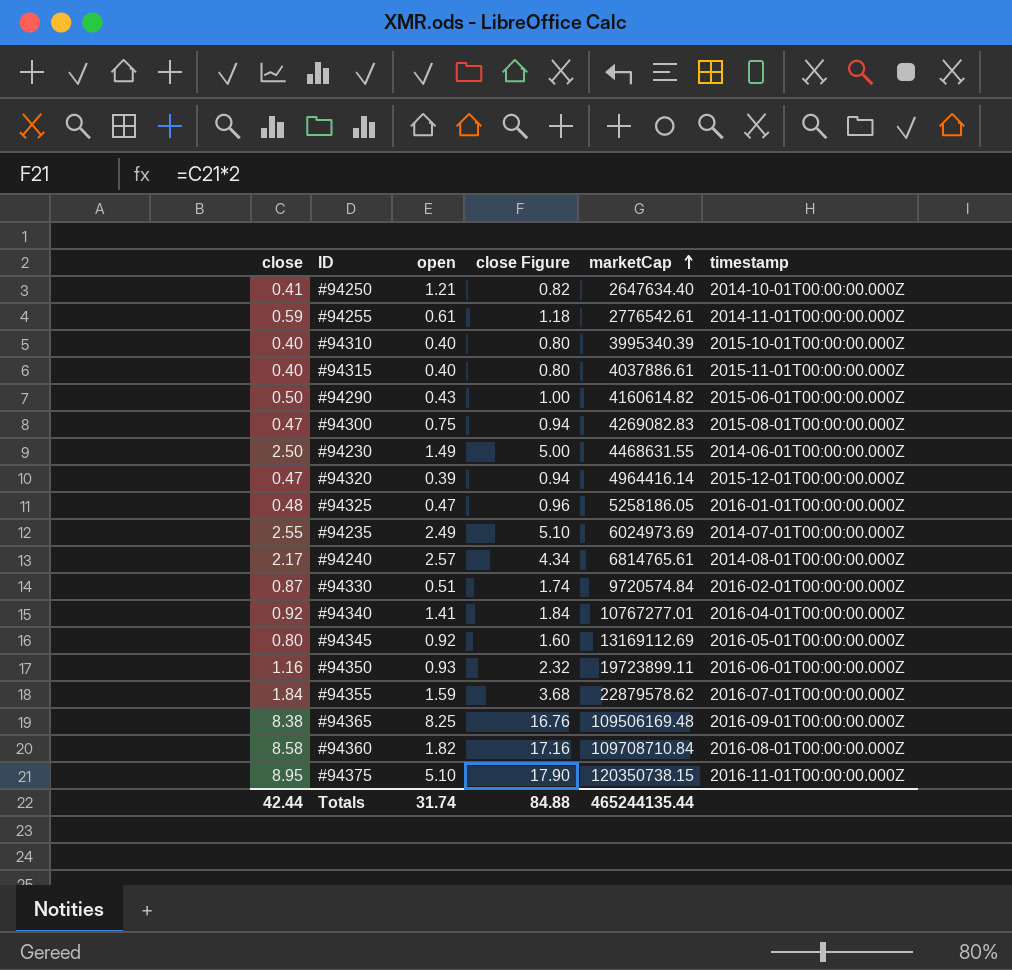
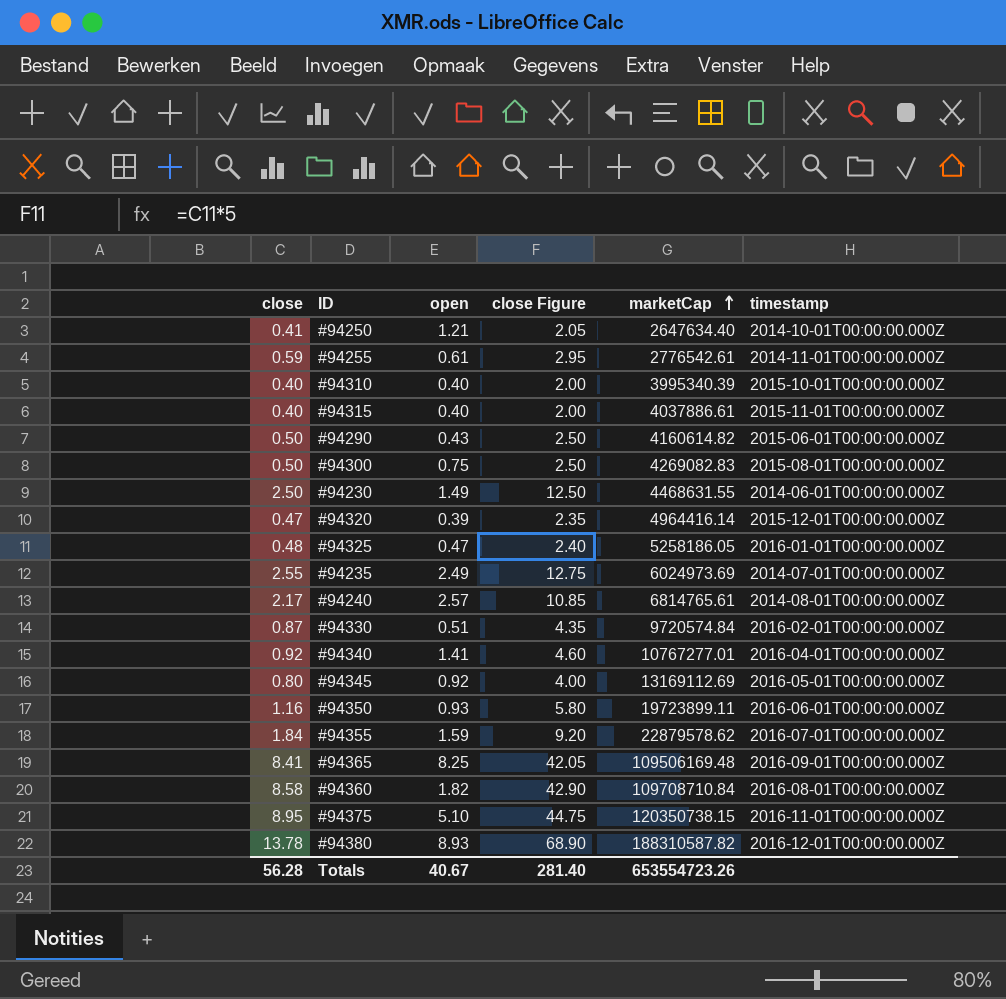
column close Figure | formula: [close] * 2 -> [close] * 5
#94300 | close: 0.47 -> 0.50
#94365 | close: 8.38 -> 8.41
row #94380: none -> 13.78 | 8.93 | 68.90 | 188310587.82 | 2016-12-01T00:00:00.000Z
Totals | close: 42.44 -> 56.28
Totals | open: 31.74 -> 40.67
Totals | close Figure: 84.88 -> 281.40
Totals | marketCap: 465244135.44 -> 653554723.26

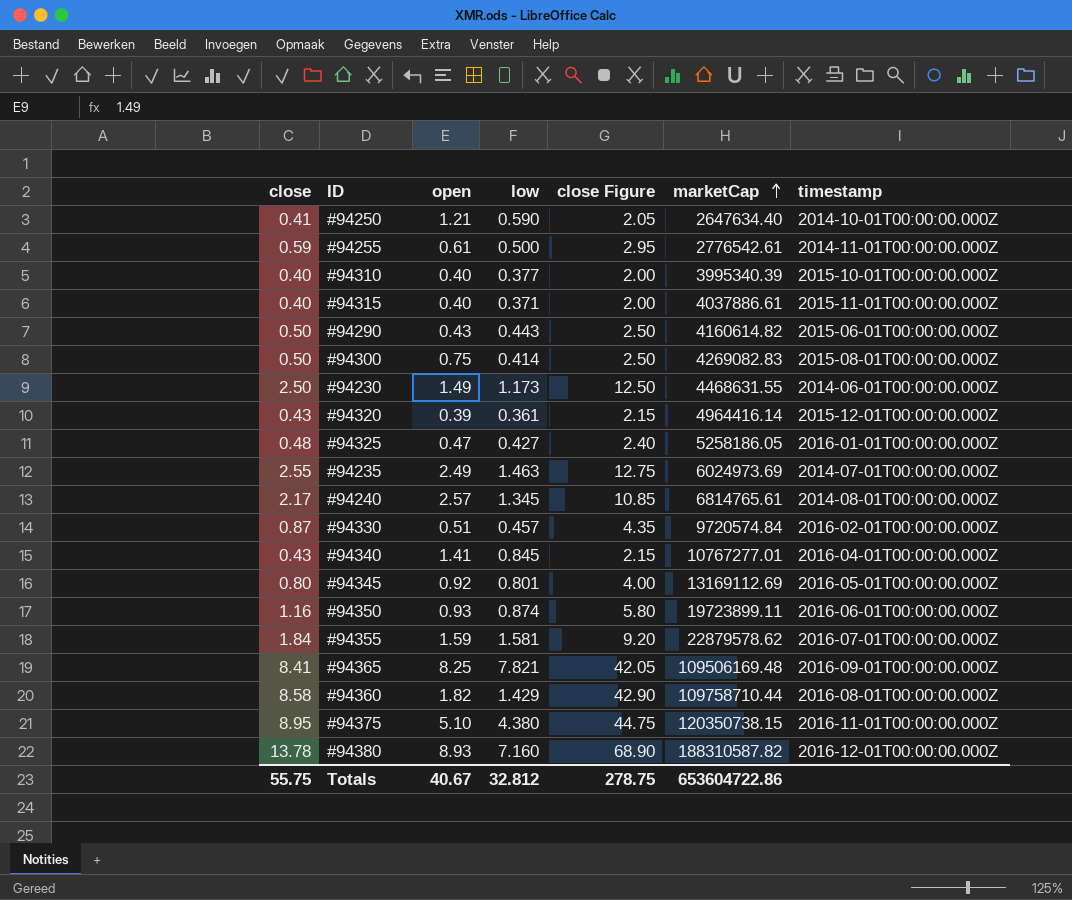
column low | position: none -> 4
#94320 | close: 0.47 -> 0.43
#94320 | close Figure: 2.35 -> 2.15
#94340 | close: 0.92 -> 0.43
#94340 | close Figure: 4.60 -> 2.15
#94360 | marketCap: 109708710.84 -> 109758710.44
Totals | close: 56.28 -> 55.75
Totals | close Figure: 281.40 -> 278.75
Totals | marketCap: 653554723.26 -> 653604722.86

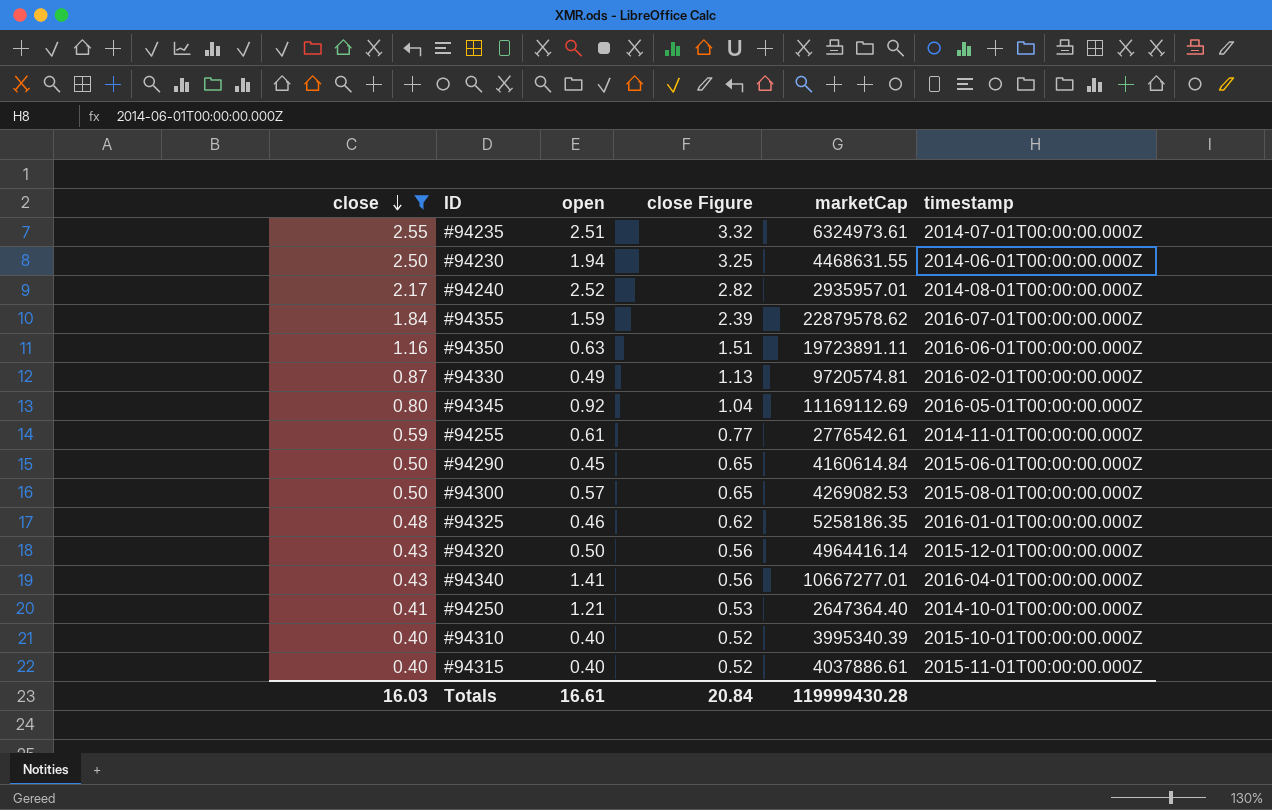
filter: none -> close <= 2.55
row order: marketCap ascending -> close descending
column low | position: 4 -> none
column close Figure | formula: [close] * 5 -> [close] * 1.3
#94235 | open: 2.49 -> 2.51
#94235 | marketCap: 6024973.69 -> 6324973.61
#94230 | open: 1.49 -> 1.94
#94240 | open: 2.57 -> 2.52
#94240 | marketCap: 6814765.61 -> 2935957.01
#94350 | open: 0.93 -> 0.63
#94350 | marketCap: 19723899.11 -> 19723891.11
#94330 | open: 0.51 -> 0.49
#94330 | marketCap: 9720574.84 -> 9720574.81
#94345 | marketCap: 13169112.69 -> 11169112.69
#94290 | open: 0.43 -> 0.45
#94290 | marketCap: 4160614.82 -> 4160614.84
#94300 | open: 0.75 -> 0.57
#94300 | marketCap: 4269082.83 -> 4269082.53
#94325 | open: 0.47 -> 0.46
#94325 | marketCap: 5258186.05 -> 5258186.35
#94320 | open: 0.39 -> 0.50
#94340 | marketCap: 10767277.01 -> 10667277.01
#94250 | marketCap: 2647634.40 -> 2647364.40
Totals | close: 55.75 -> 16.03
Totals | open: 40.67 -> 16.61
Totals | close Figure: 278.75 -> 20.84
Totals | marketCap: 653604722.86 -> 119999430.28

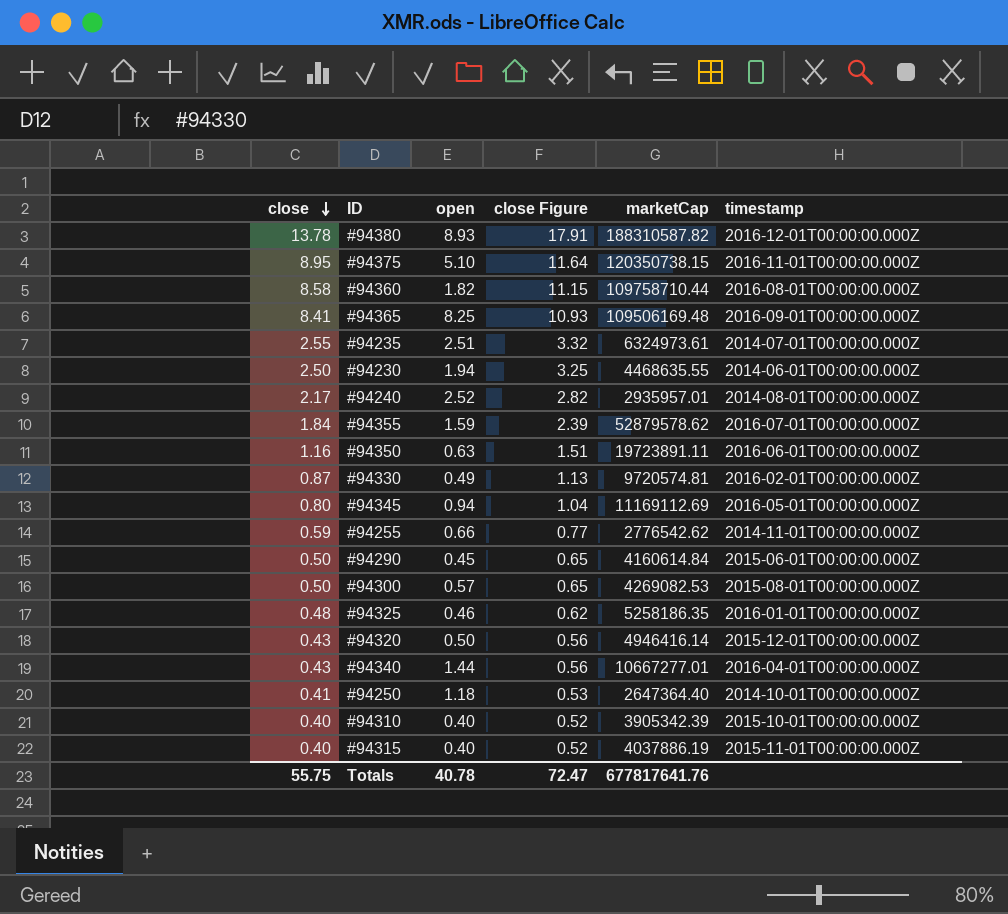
filter: close <= 2.55 -> none
#94230 | marketCap: 4468631.55 -> 4468635.55
#94355 | marketCap: 22879578.62 -> 52879578.62
#94345 | open: 0.92 -> 0.94
#94255 | open: 0.61 -> 0.66
#94255 | marketCap: 2776542.61 -> 2776542.62
#94320 | marketCap: 4964416.14 -> 4946416.14
#94340 | open: 1.41 -> 1.44
#94250 | open: 1.21 -> 1.18
#94310 | marketCap: 3995340.39 -> 3905342.39
#94315 | marketCap: 4037886.61 -> 4037886.19
Totals | close: 16.03 -> 55.75
Totals | open: 16.61 -> 40.78
Totals | close Figure: 20.84 -> 72.47
Totals | marketCap: 119999430.28 -> 677817641.76

